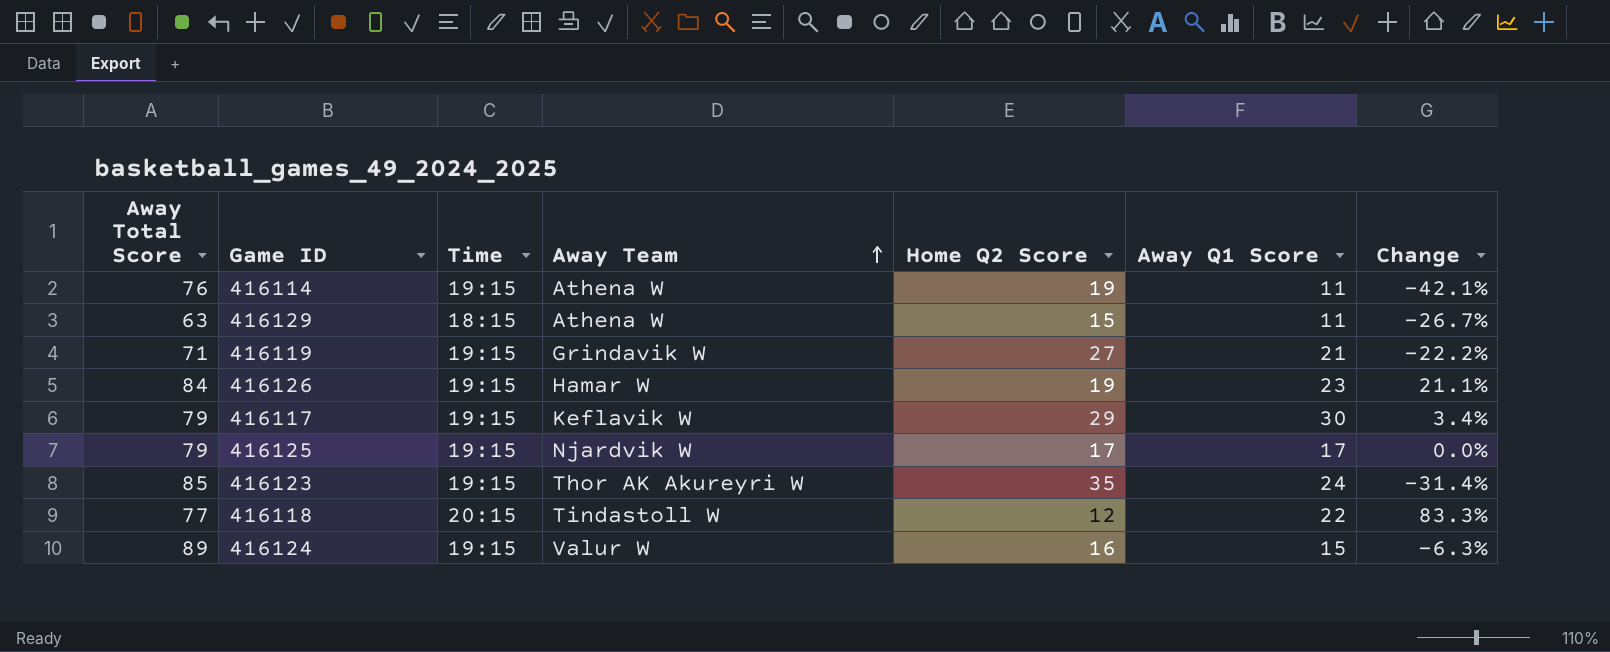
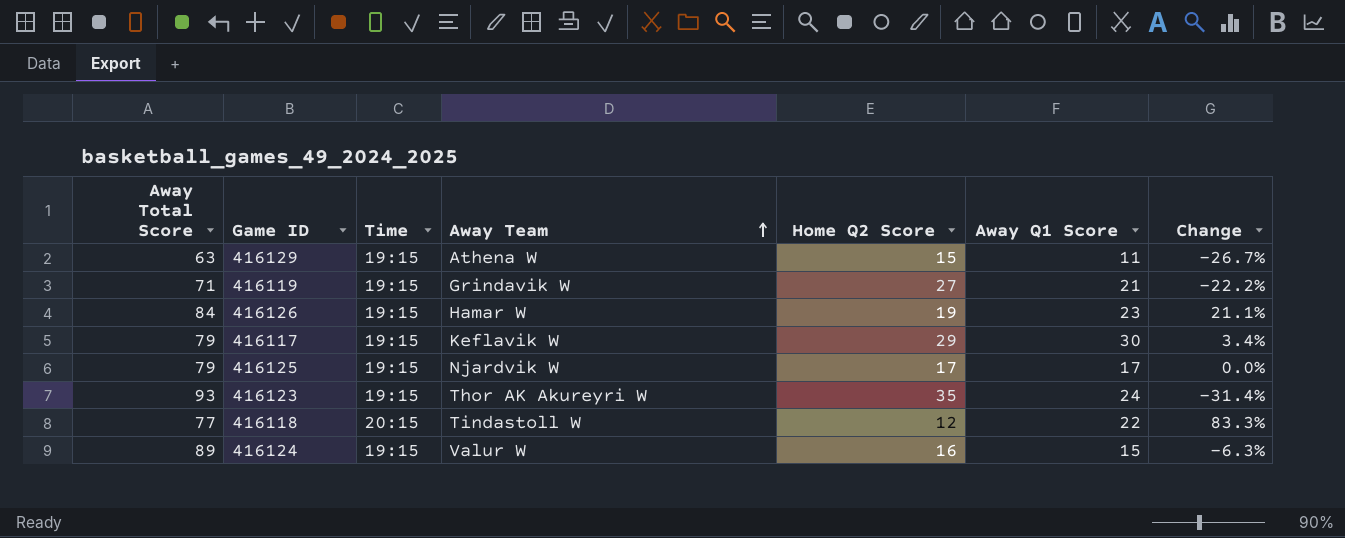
row 416114: 76 | 19:15 | Athena W | 19 | 11 | -42.1% -> none
416129 | Time: 18:15 -> 19:15
416123 | Away Total Score: 85 -> 93

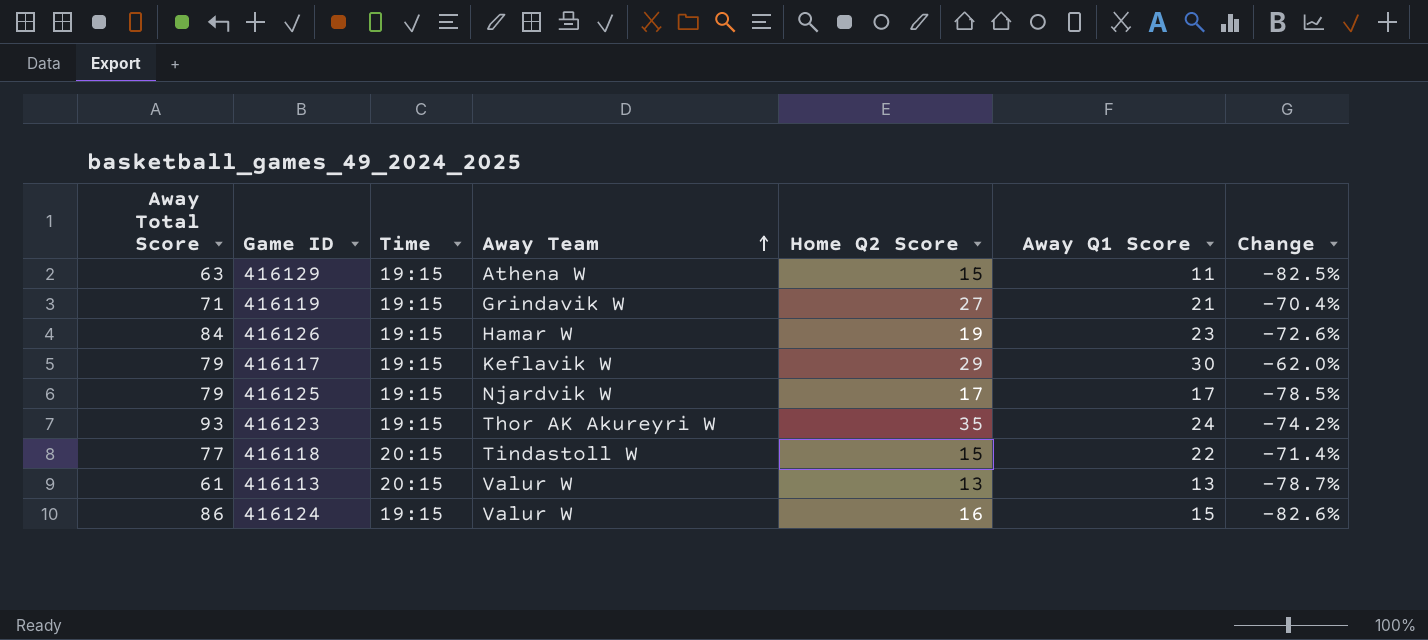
column Change | formula: ([Away Q1 Score] - [Home Q2 Score]) / [Home Q2 Score] -> ([Away Q1 Score] - [Away Total Score]) / [Away Total Score]
416118 | Home Q2 Score: 12 -> 15
row 416113: none -> 61 | 20:15 | Valur W | 13 | 13 | -78.7%
416124 | Away Total Score: 89 -> 86

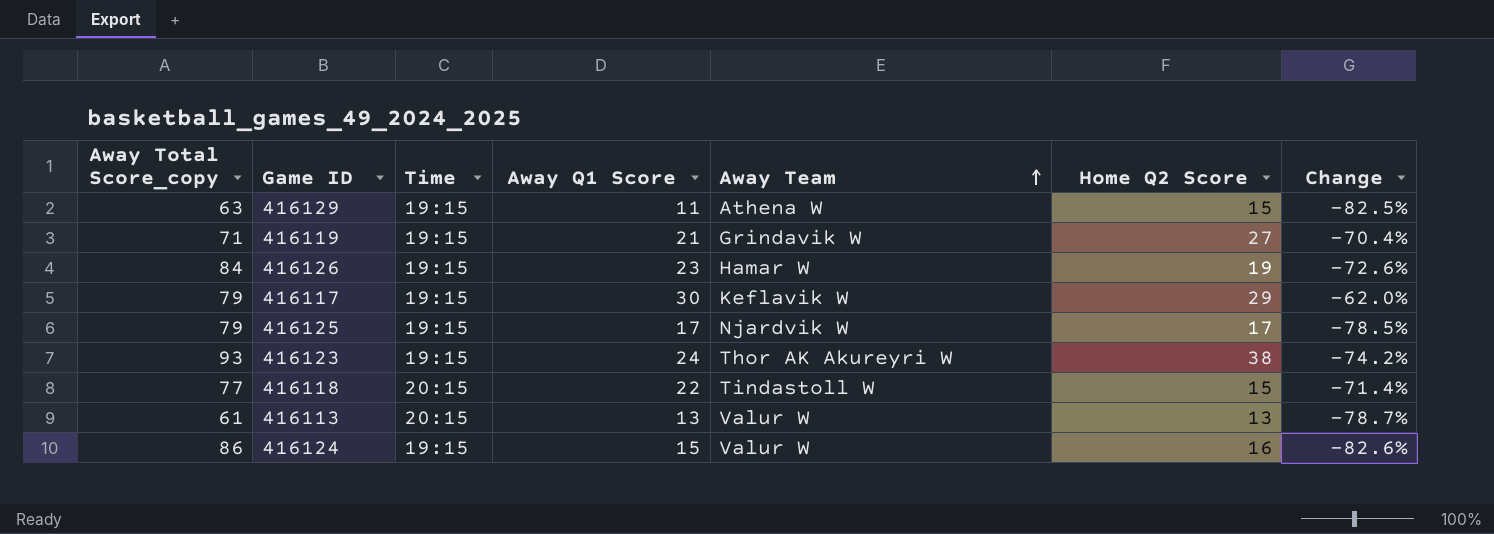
column name: Away Total Score -> Away Total Score_copy
column Away Q1 Score | position: 6 -> 4
416123 | Home Q2 Score: 35 -> 38

